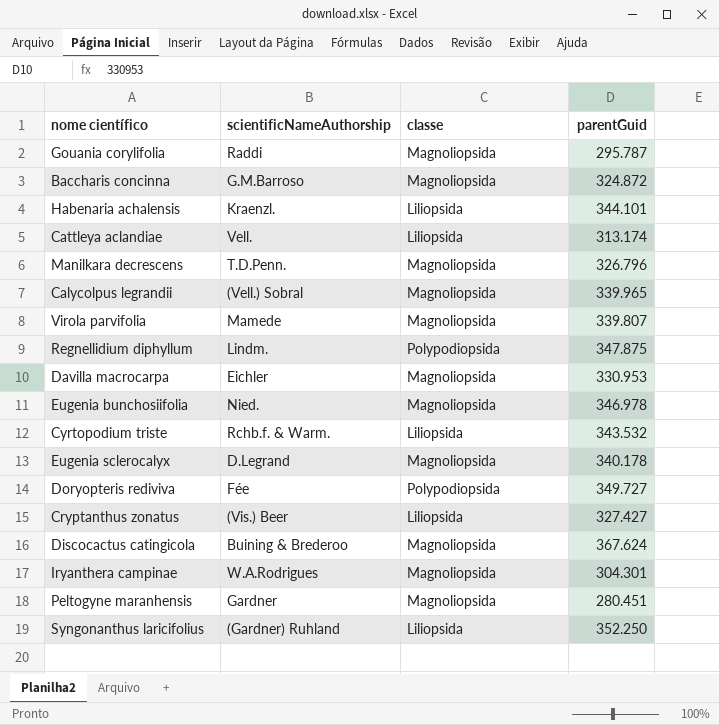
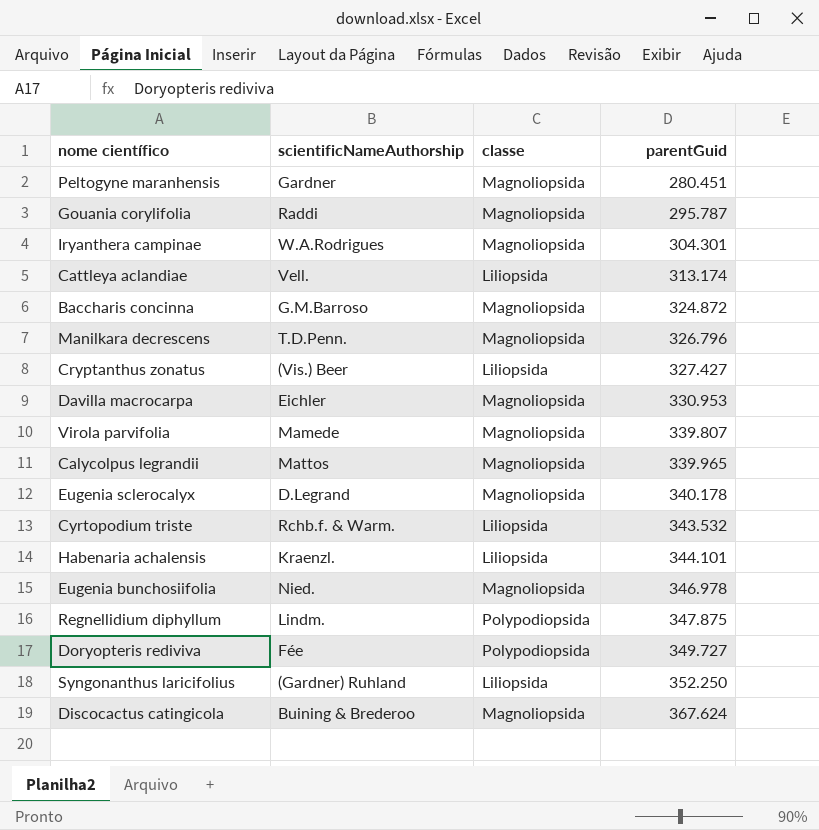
row order: none -> parentGuid ascending
Calycolpus legrandii | scientificNameAuthorship: (Vell.) Sobral -> Mattos

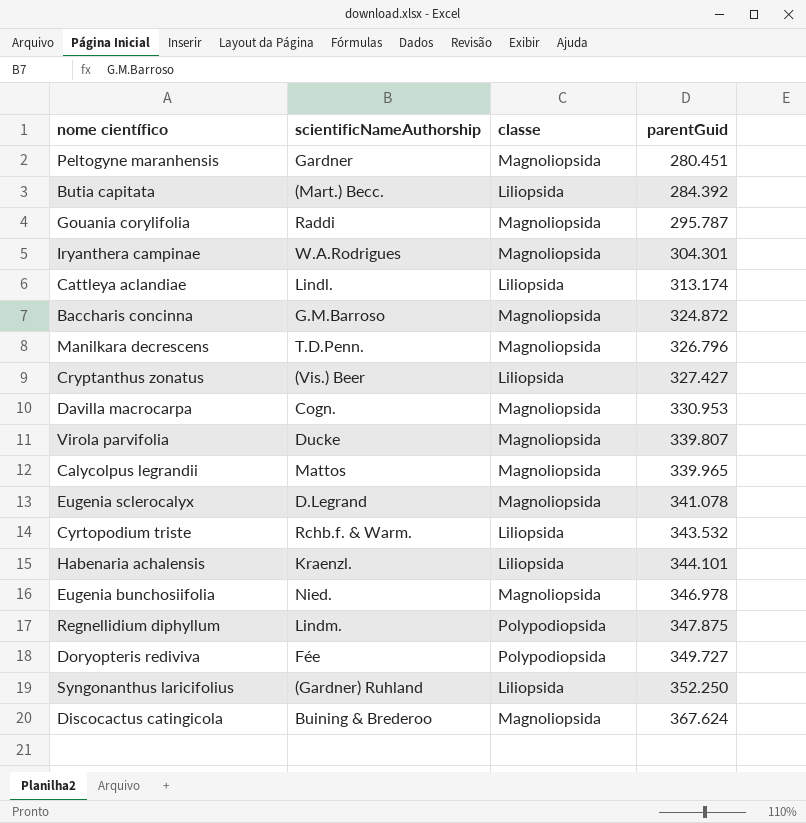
row Butia capitata: none -> (Mart.) Becc. | Liliopsida | 284.392
Cattleya aclandiae | scientificNameAuthorship: Vell. -> Lindl.
Davilla macrocarpa | scientificNameAuthorship: Eichler -> Cogn.
Virola parvifolia | scientificNameAuthorship: Mamede -> Ducke
Eugenia sclerocalyx | parentGuid: 340.178 -> 341.078

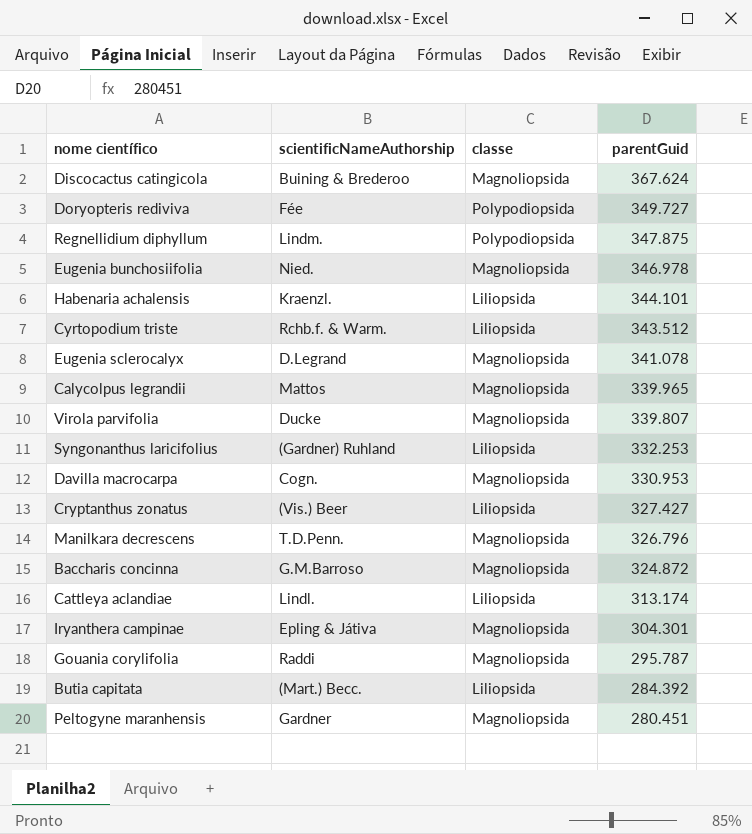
row order: parentGuid ascending -> parentGuid descending
Cyrtopodium triste | parentGuid: 343.532 -> 343.512
Syngonanthus laricifolius | parentGuid: 352.250 -> 332.253
Iryanthera campinae | scientificNameAuthorship: W.A.Rodrigues -> Epling & Játiva

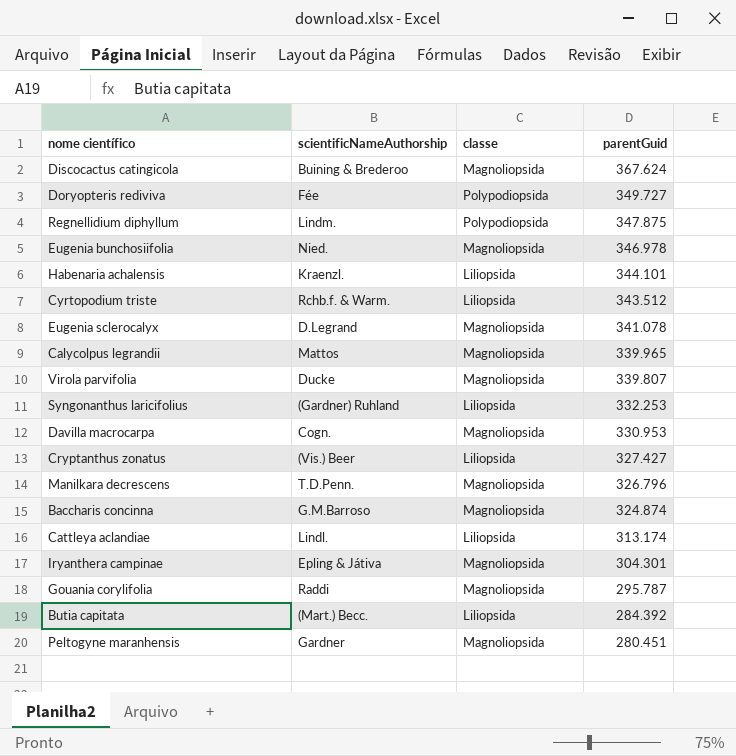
Baccharis concinna | parentGuid: 324.872 -> 324.874

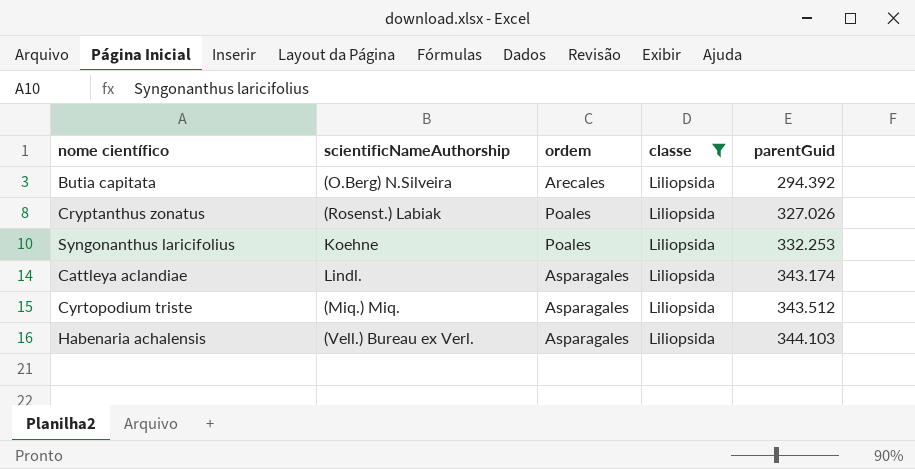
filter: none -> classe = Liliopsida
row order: parentGuid descending -> parentGuid ascending
column ordem | position: none -> 3
Butia capitata | scientificNameAuthorship: (Mart.) Becc. -> (O.Berg) N.Silveira
Butia capitata | parentGuid: 284.392 -> 294.392
Cryptanthus zonatus | scientificNameAuthorship: (Vis.) Beer -> (Rosenst.) Labiak
Cryptanthus zonatus | parentGuid: 327.427 -> 327.026
Syngonanthus laricifolius | scientificNameAuthorship: (Gardner) Ruhland -> Koehne
Cattleya aclandiae | parentGuid: 313.174 -> 343.174
Cyrtopodium triste | scientificNameAuthorship: Rchb.f. & Warm. -> (Miq.) Miq.
Habenaria achalensis | scientificNameAuthorship: Kraenzl. -> (Vell.) Bureau ex Verl.
Habenaria achalensis | parentGuid: 344.101 -> 344.103

